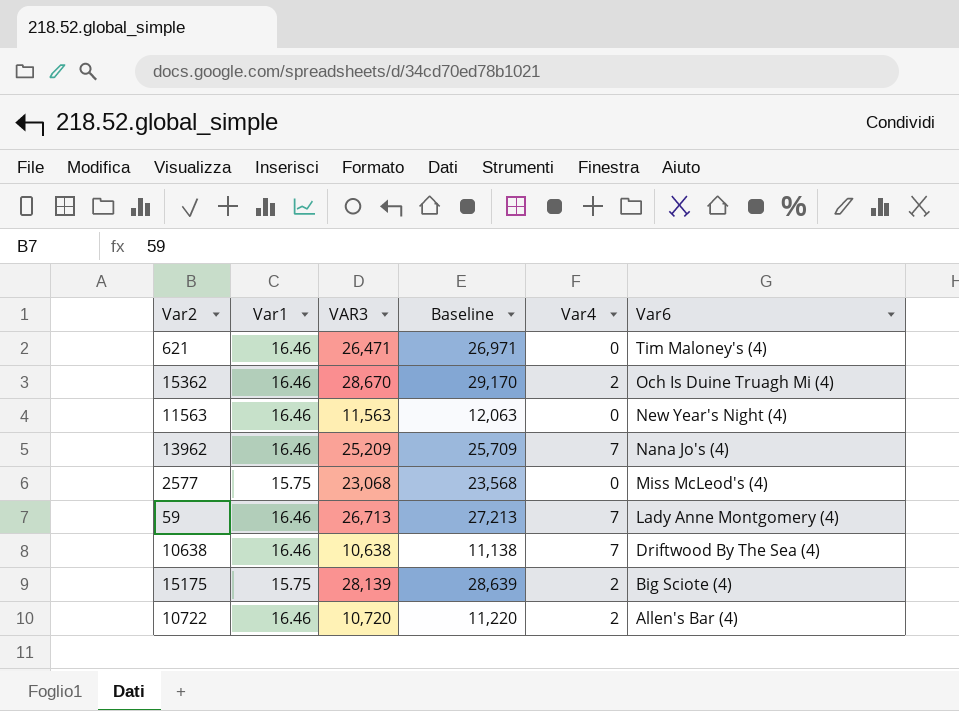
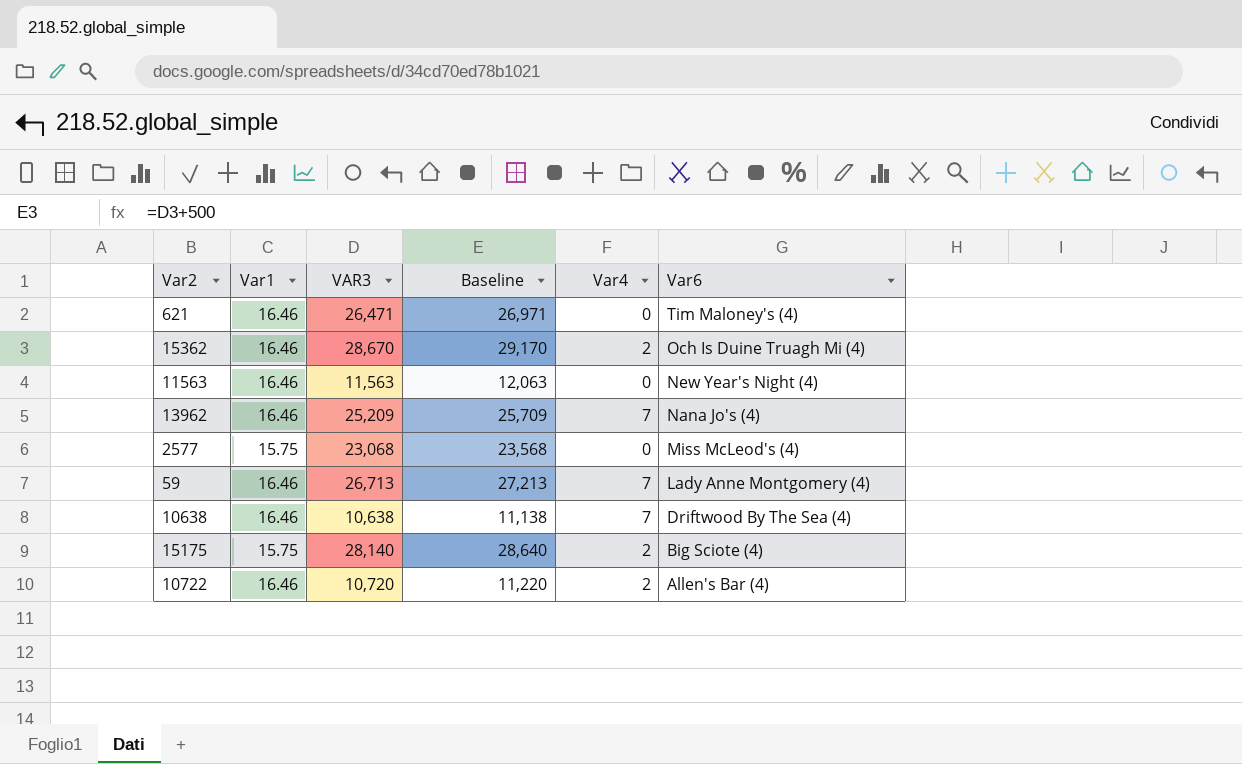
15175 | VAR3: 28,139 -> 28,140
15175 | Baseline: 28,639 -> 28,640

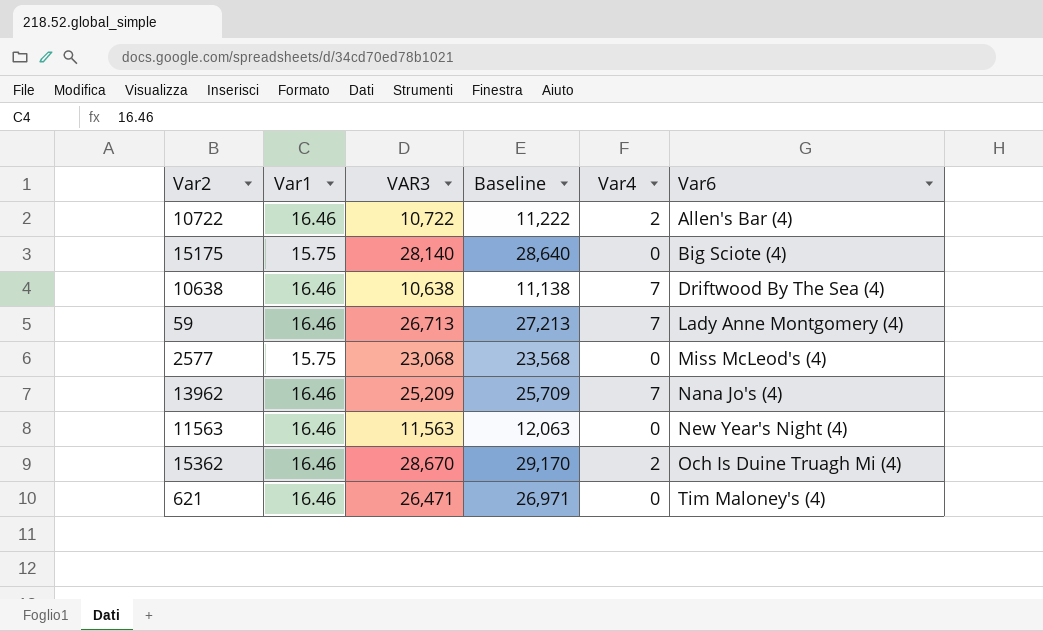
row order: Var6 descending -> Var6 ascending
10722 | VAR3: 10,720 -> 10,722
10722 | Baseline: 11,220 -> 11,222
15175 | Var4: 2 -> 0

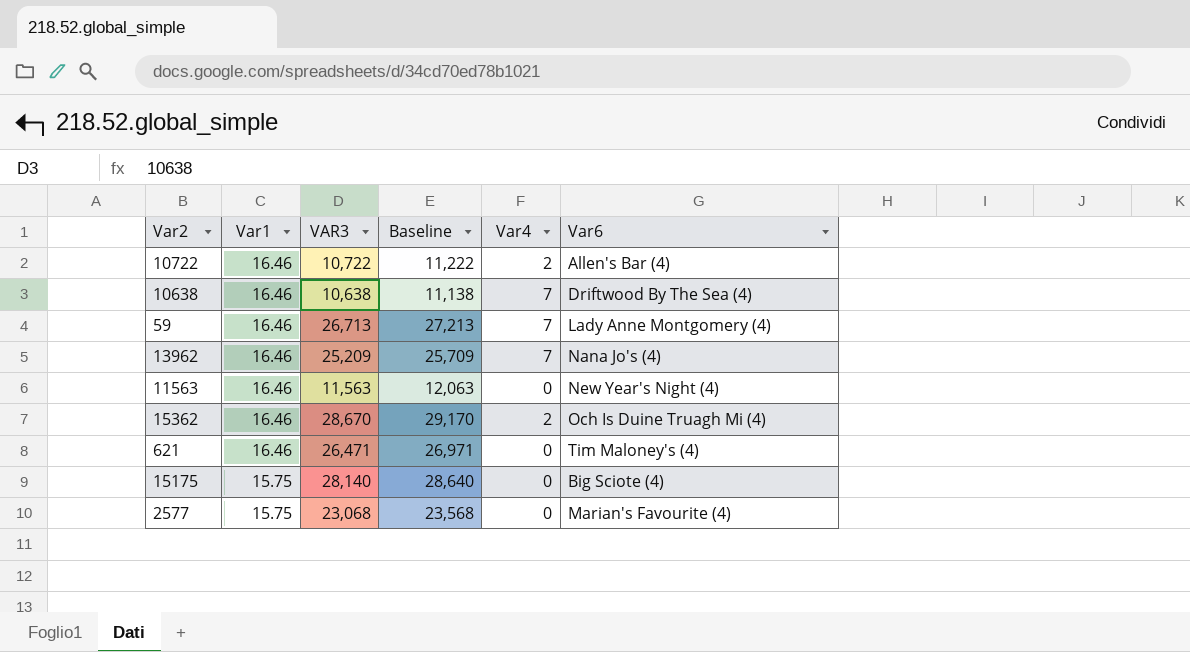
row order: Var6 ascending -> Var1 descending
2577 | Var6: Miss McLeod's (4) -> Marian's Favourite (4)

